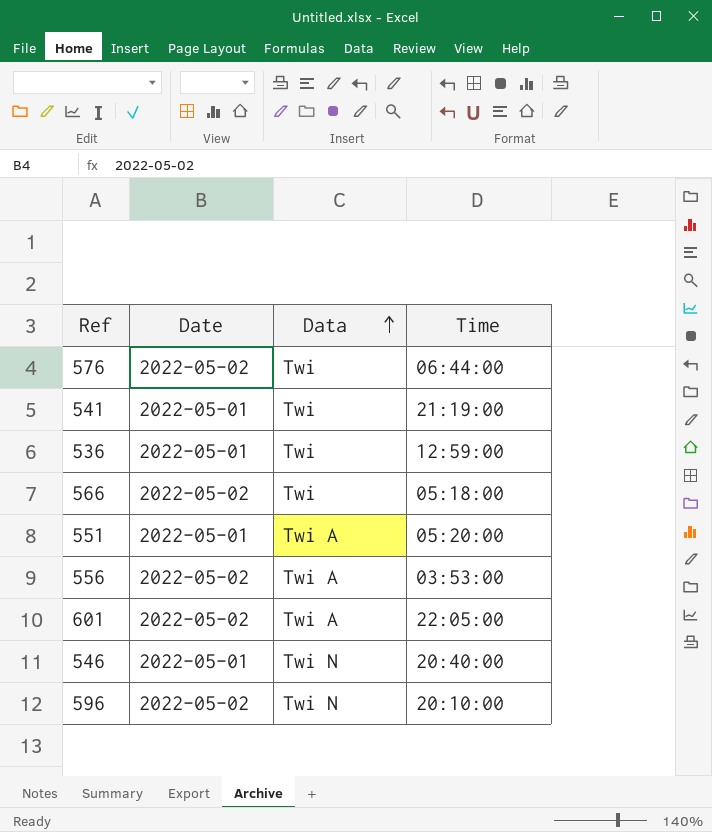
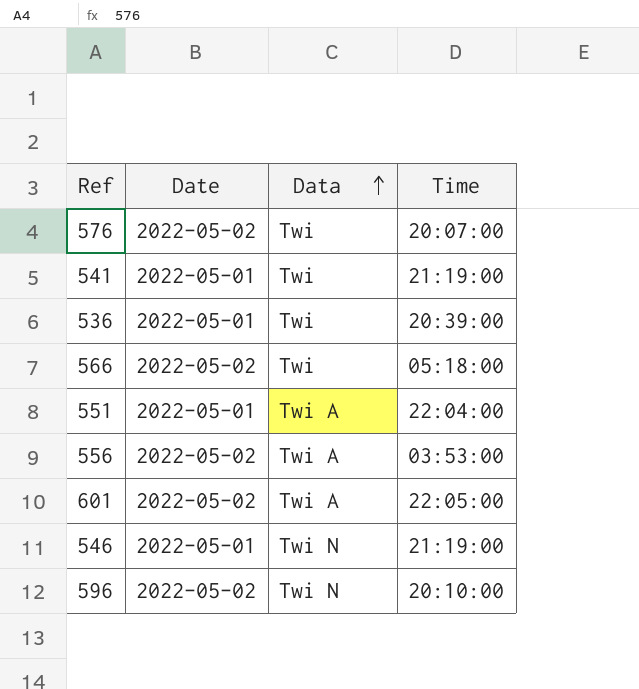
576 | Time: 06:44:00 -> 20:07:00
536 | Time: 12:59:00 -> 20:39:00
551 | Time: 05:20:00 -> 22:04:00
546 | Time: 20:40:00 -> 21:19:00

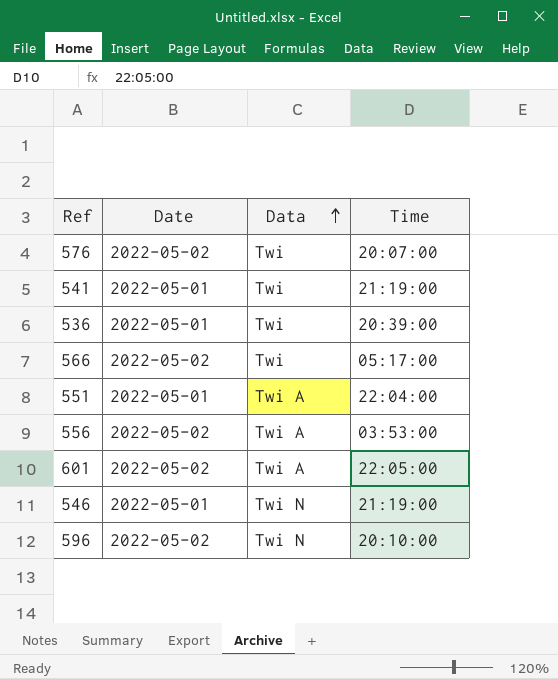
566 | Time: 05:18:00 -> 05:17:00

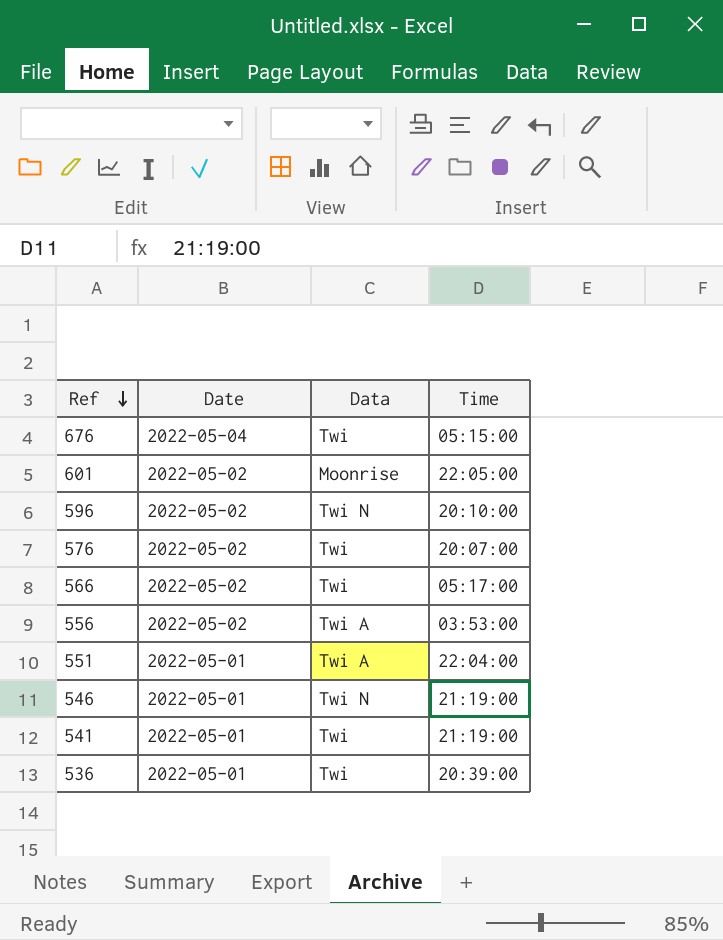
row order: Data ascending -> Ref descending
row 676: none -> 2022-05-04 | Twi | 05:15:00
601 | Data: Twi A -> Moonrise

